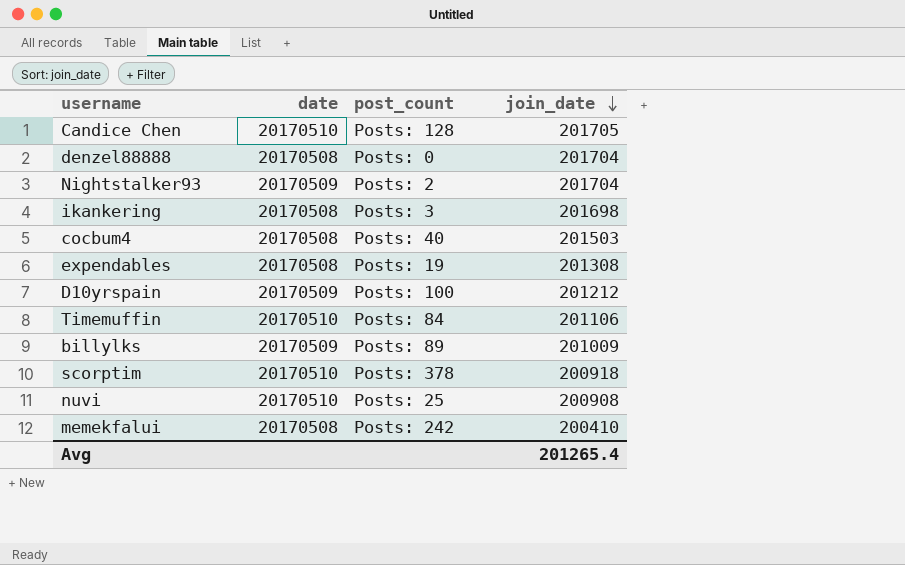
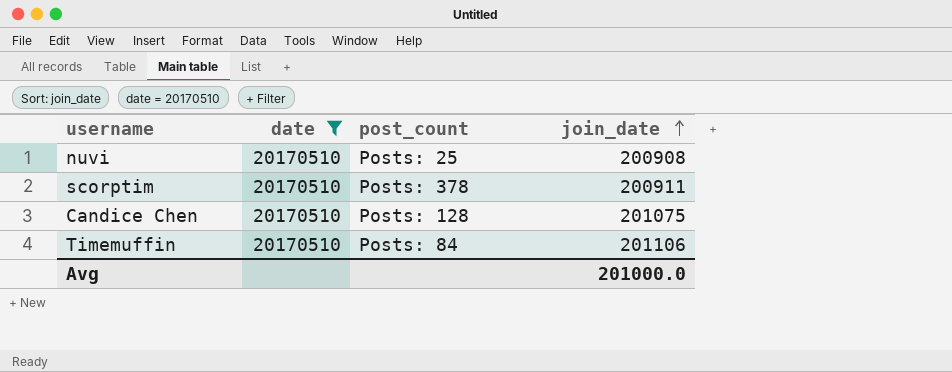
filter: none -> date = 20170510
row order: join_date descending -> join_date ascending
scorptim | join_date: 200918 -> 200911
Candice Chen | join_date: 201705 -> 201075
Avg | join_date: 201265.4 -> 201000.0

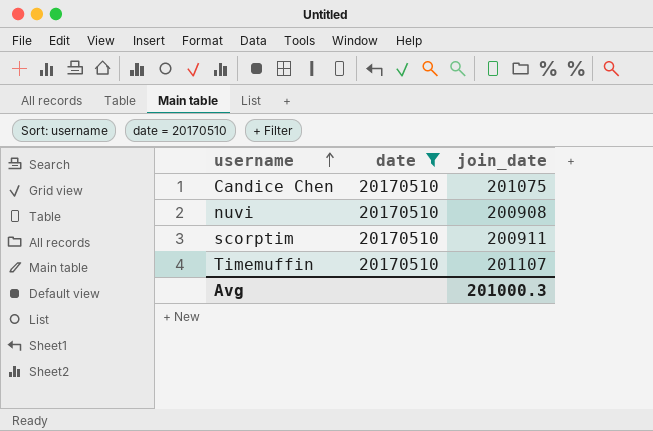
row order: join_date ascending -> username ascending
column post_count | position: 3 -> none
Timemuffin | join_date: 201106 -> 201107
Avg | join_date: 201000.0 -> 201000.3

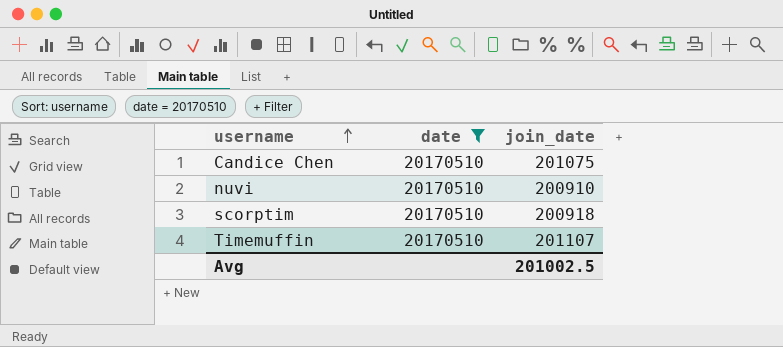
nuvi | join_date: 200908 -> 200910
scorptim | join_date: 200911 -> 200918
Avg | join_date: 201000.3 -> 201002.5

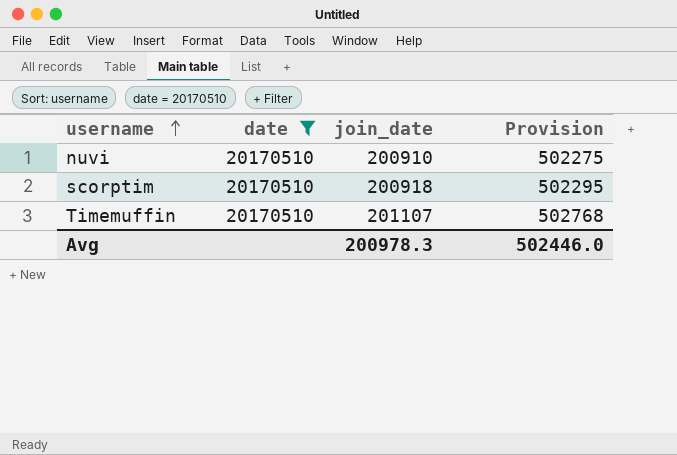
column Provision | formula: none -> [join_date] * 2.5
row Candice Chen: 20170510 | 201075 -> none
Avg | join_date: 201002.5 -> 200978.3

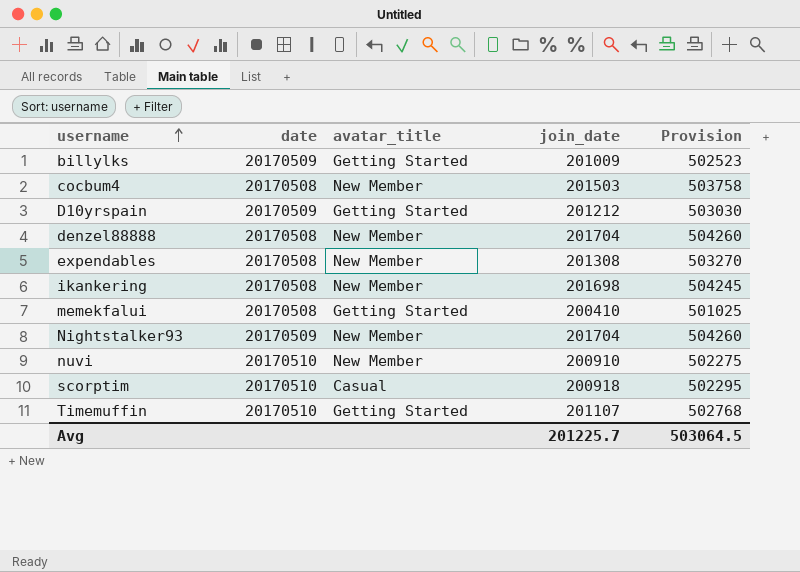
filter: date = 20170510 -> none
column avatar_title | position: none -> 3
Avg | join_date: 200978.3 -> 201225.7
Avg | Provision: 502446.0 -> 503064.5

